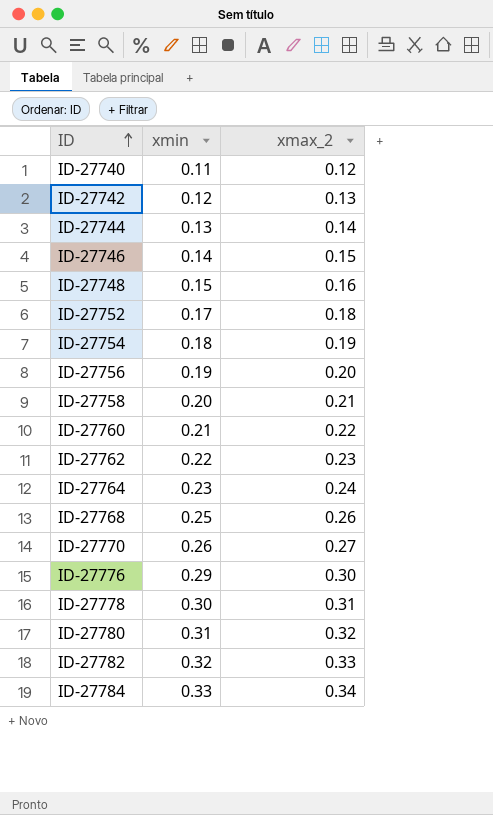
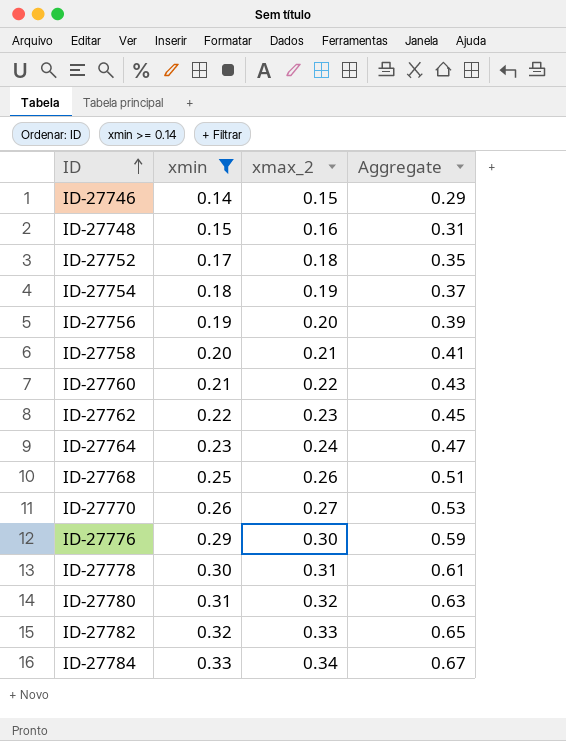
filter: none -> xmin >= 0.14
column Aggregate | formula: none -> [xmin] + [xmax_2]

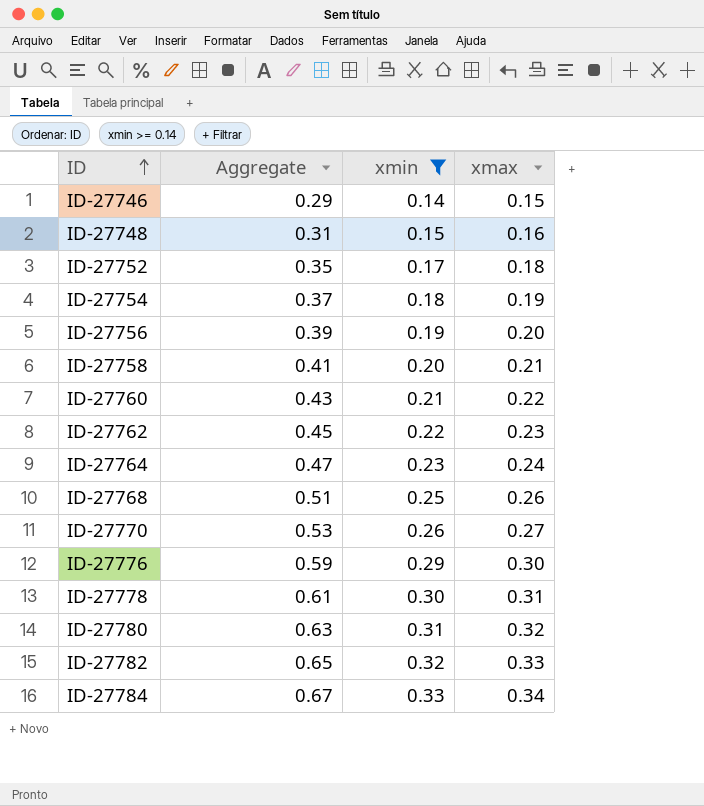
column Aggregate | position: 4 -> 2
column name: xmax_2 -> xmax

